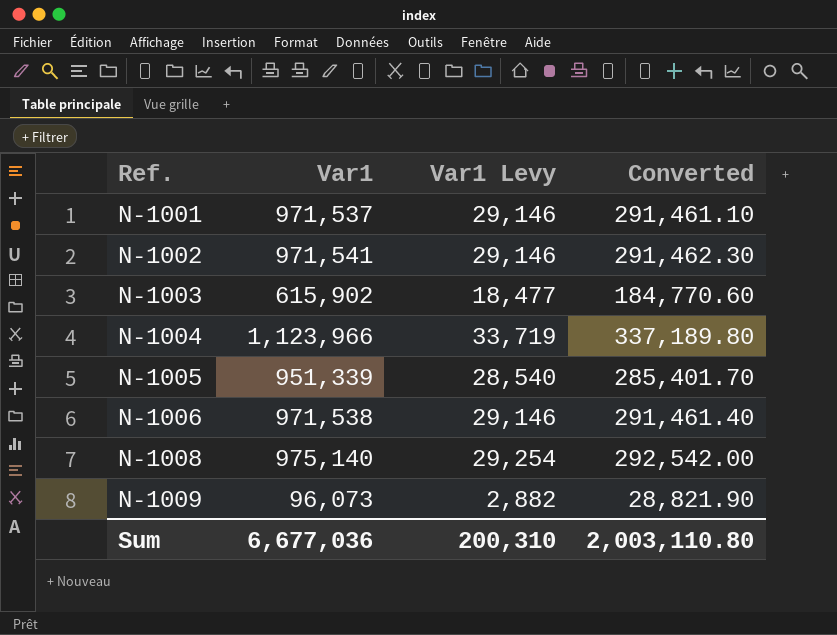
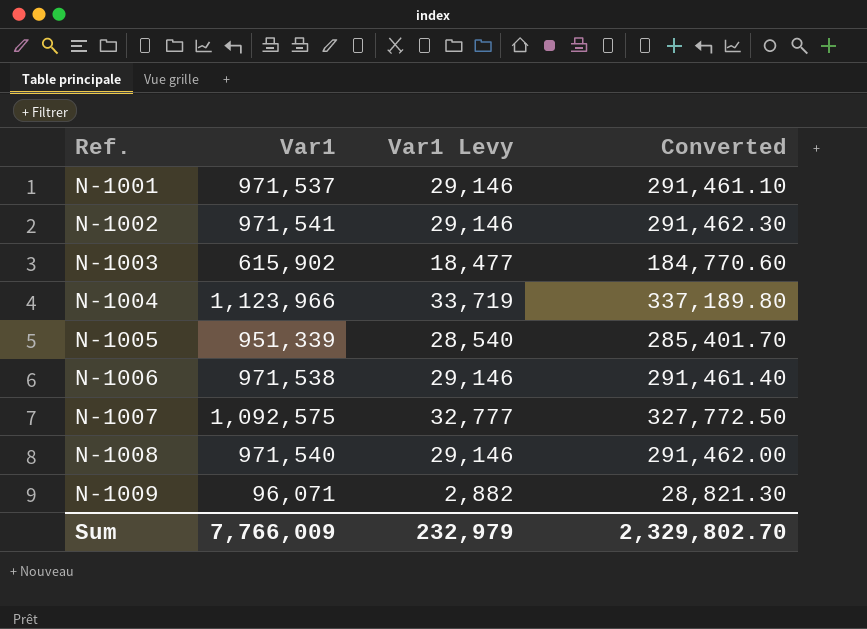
row N-1007: none -> 1,092,575 | 32,777 | 327,772.50
N-1008 | Var1: 975,140 -> 971,540
N-1008 | Var1 Levy: 29,254 -> 29,146
N-1008 | Converted: 292,542.00 -> 291,462.00
N-1009 | Var1: 96,073 -> 96,071
N-1009 | Converted: 28,821.90 -> 28,821.30
Sum | Var1: 6,677,036 -> 7,766,009
Sum | Var1 Levy: 200,310 -> 232,979
Sum | Converted: 2,003,110.80 -> 2,329,802.70

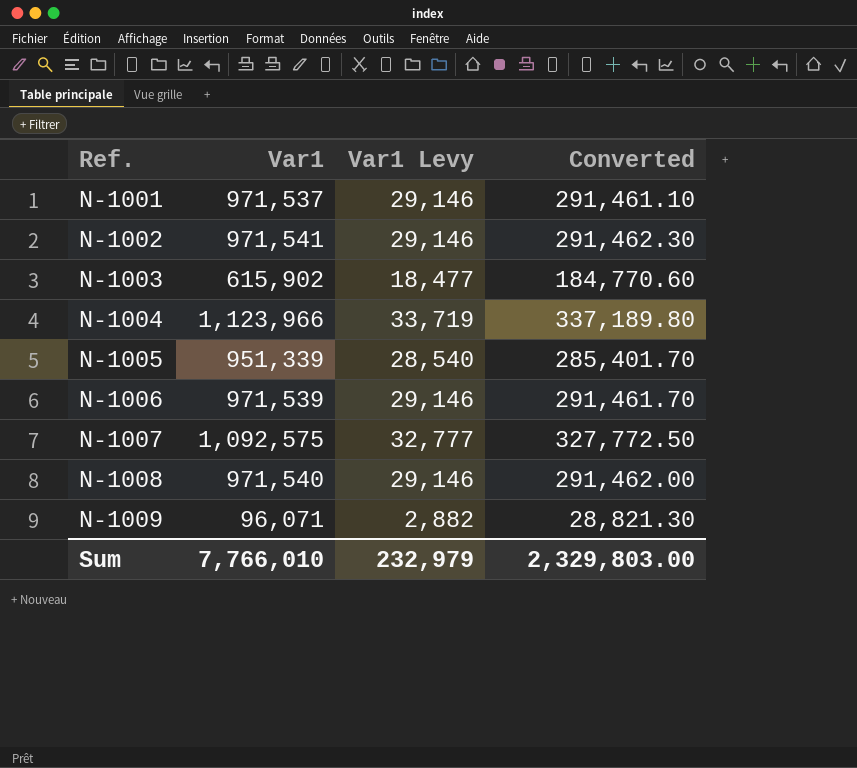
N-1006 | Var1: 971,538 -> 971,539
N-1006 | Converted: 291,461.40 -> 291,461.70
Sum | Var1: 7,766,009 -> 7,766,010
Sum | Converted: 2,329,802.70 -> 2,329,803.00

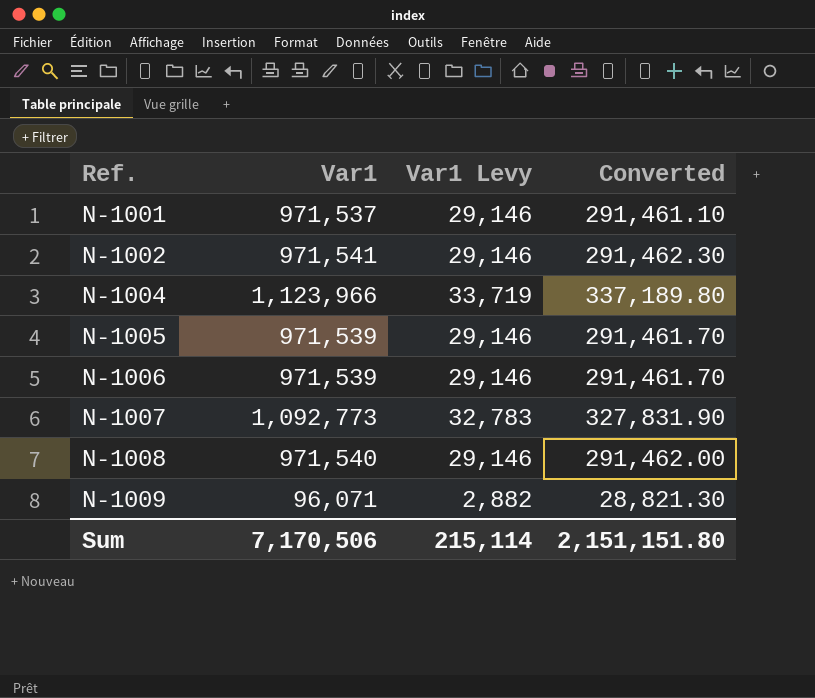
row N-1003: 615,902 | 18,477 | 184,770.60 -> none
N-1005 | Var1: 951,339 -> 971,539
N-1005 | Var1 Levy: 28,540 -> 29,146
N-1005 | Converted: 285,401.70 -> 291,461.70
N-1007 | Var1: 1,092,575 -> 1,092,773
N-1007 | Var1 Levy: 32,777 -> 32,783
N-1007 | Converted: 327,772.50 -> 327,831.90
Sum | Var1: 7,766,010 -> 7,170,506
Sum | Var1 Levy: 232,979 -> 215,114
Sum | Converted: 2,329,803.00 -> 2,151,151.80

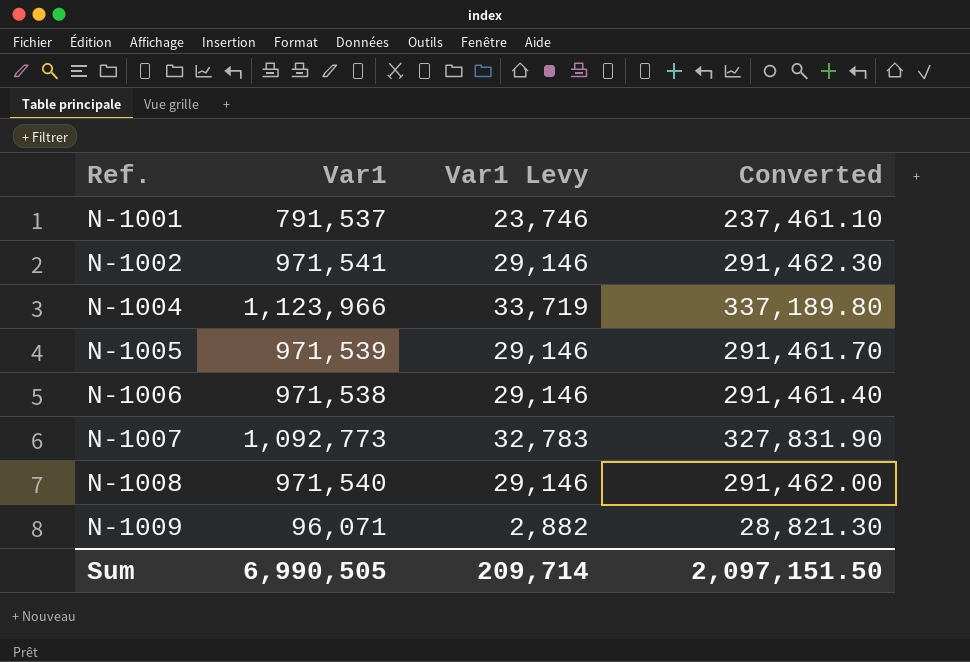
N-1001 | Var1: 971,537 -> 791,537
N-1001 | Var1 Levy: 29,146 -> 23,746
N-1001 | Converted: 291,461.10 -> 237,461.10
N-1006 | Var1: 971,539 -> 971,538
N-1006 | Converted: 291,461.70 -> 291,461.40
Sum | Var1: 7,170,506 -> 6,990,505
Sum | Var1 Levy: 215,114 -> 209,714
Sum | Converted: 2,151,151.80 -> 2,097,151.50

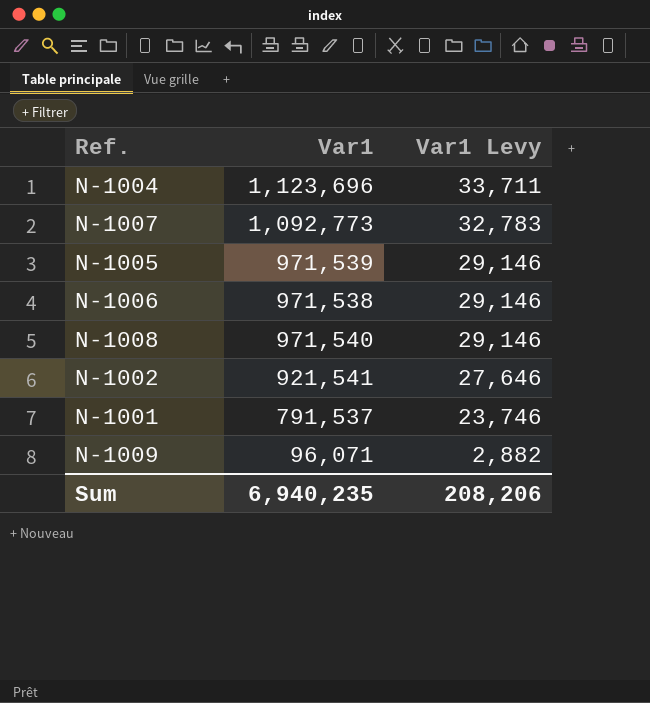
row order: Ref. ascending -> Var1 Levy descending
column Converted | formula: [Var1] * 0.3 -> none
N-1004 | Var1: 1,123,966 -> 1,123,696
N-1004 | Var1 Levy: 33,719 -> 33,711
N-1002 | Var1: 971,541 -> 921,541
N-1002 | Var1 Levy: 29,146 -> 27,646
Sum | Var1: 6,990,505 -> 6,940,235
Sum | Var1 Levy: 209,714 -> 208,206

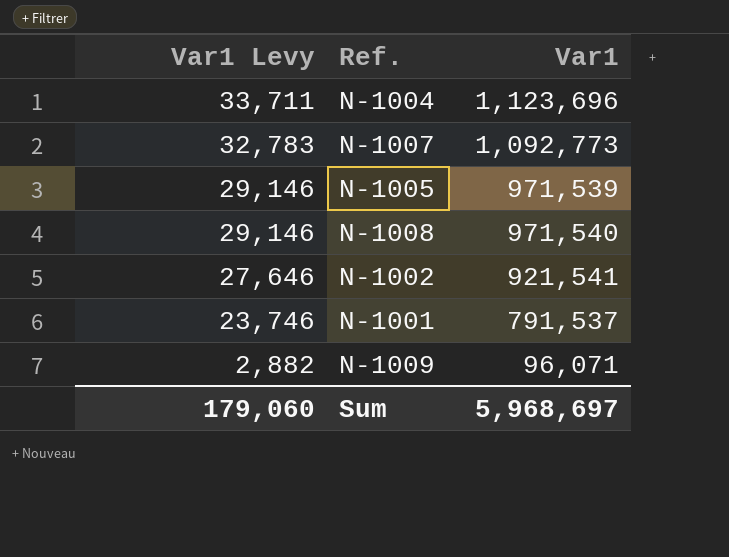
column Var1 Levy | position: 3 -> 1
row N-1006: 971,538 | 29,146 -> none
Sum | Var1 Levy: 208,206 -> 179,060
Sum | Var1: 6,940,235 -> 5,968,697

